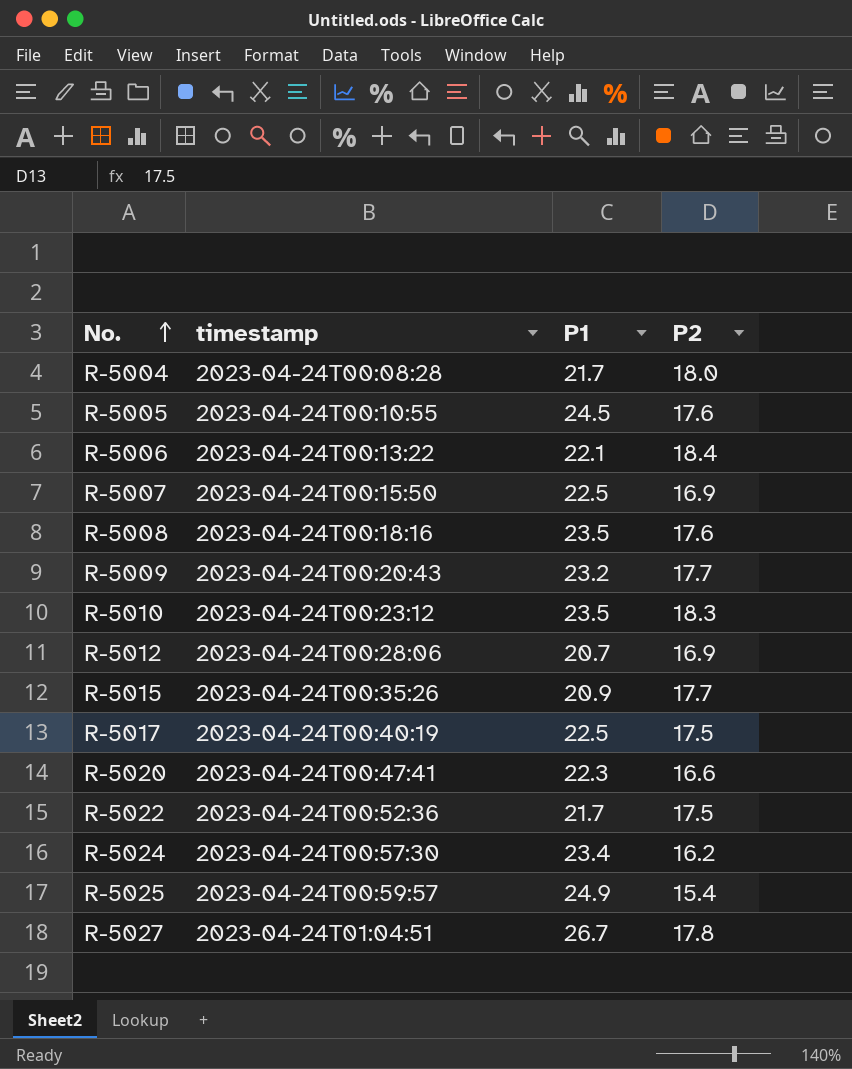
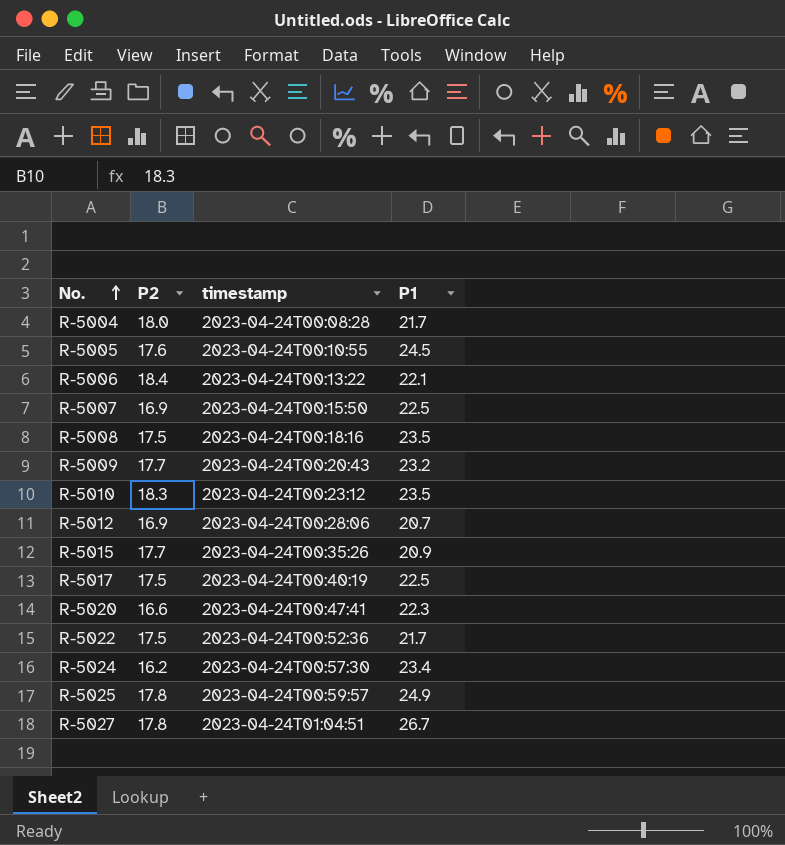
column P2 | position: 4 -> 2
R-5008 | P2: 17.6 -> 17.5
R-5025 | P2: 15.4 -> 17.8

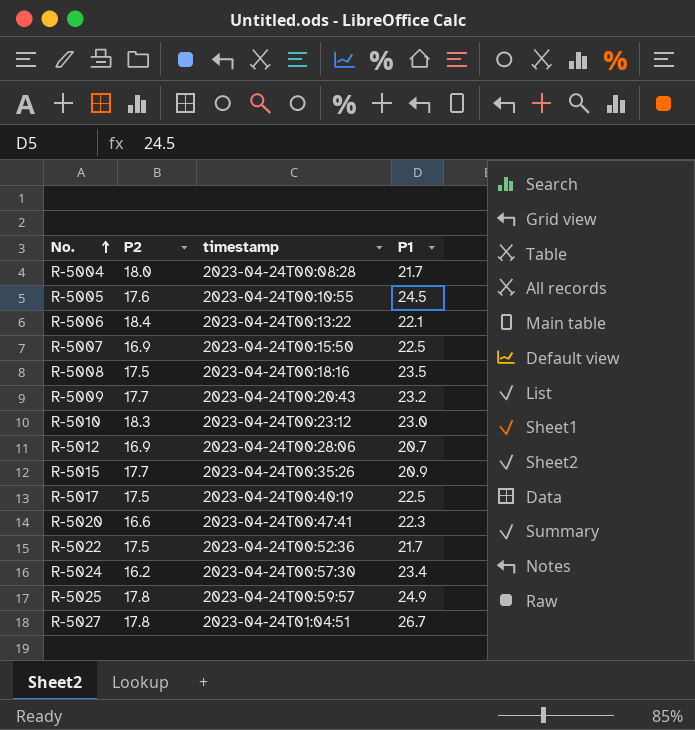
R-5010 | P1: 23.5 -> 23.0

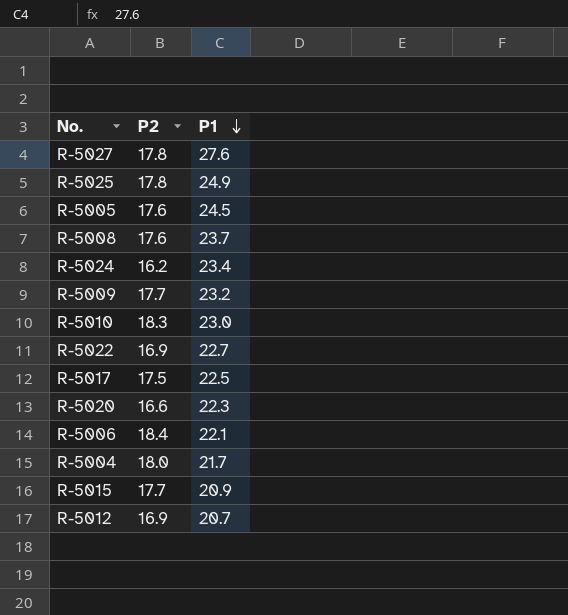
row order: No. ascending -> P1 descending
column timestamp | position: 3 -> none
row R-5007: 16.9 | 2023-04-24T00:15:50 | 22.5 -> none
R-5027 | P1: 26.7 -> 27.6
R-5008 | P2: 17.5 -> 17.6
R-5008 | P1: 23.5 -> 23.7
R-5022 | P2: 17.5 -> 16.9
R-5022 | P1: 21.7 -> 22.7

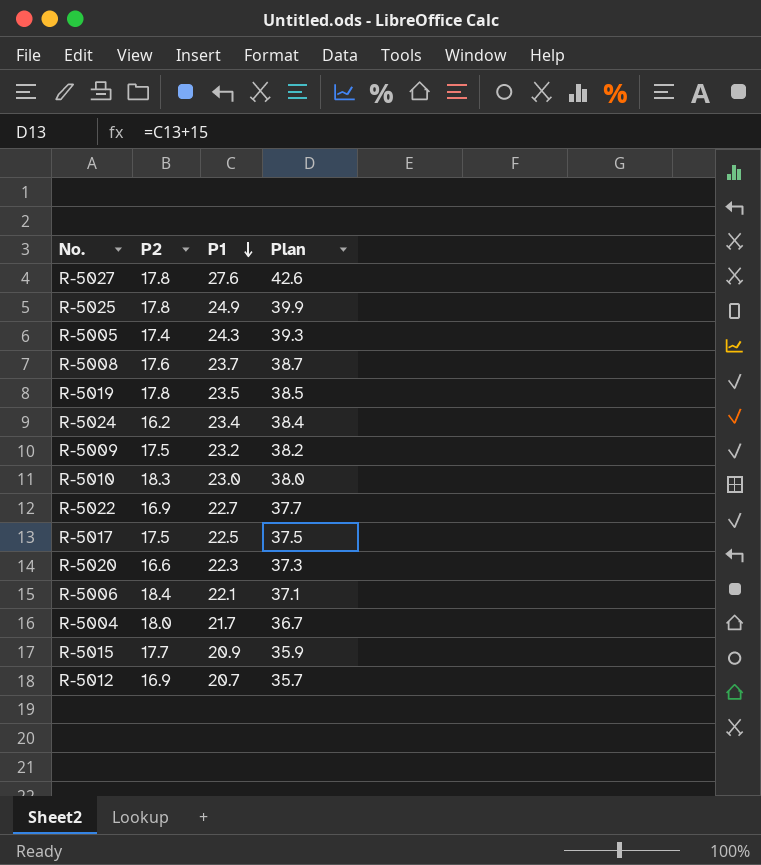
column Plan | formula: none -> [P1] + 15
R-5005 | P2: 17.6 -> 17.4
R-5005 | P1: 24.5 -> 24.3
row R-5019: none -> 17.8 | 23.5 | 38.5
R-5009 | P2: 17.7 -> 17.5

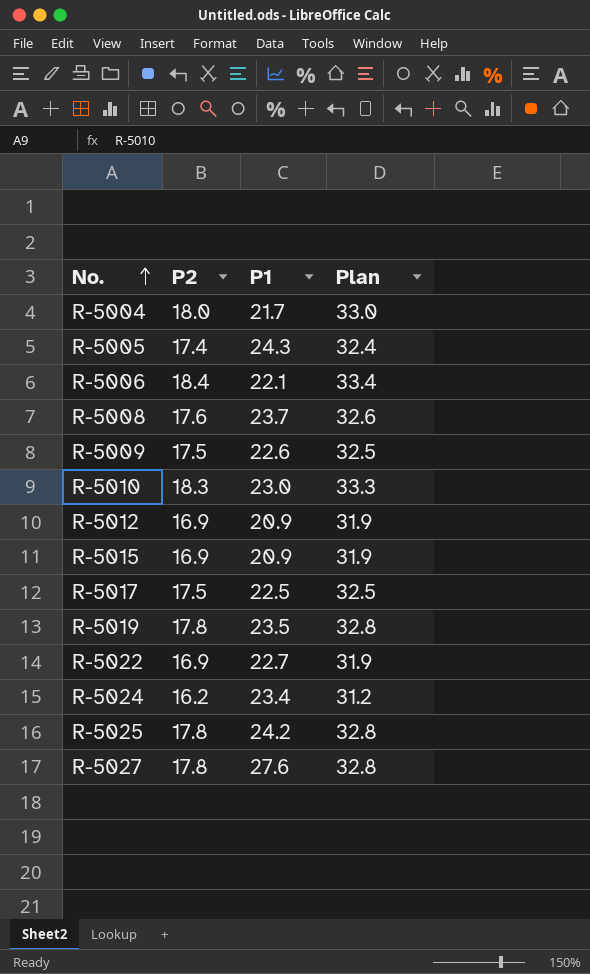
row order: P1 descending -> No. ascending
column Plan | formula: [P1] + 15 -> [P2] + 15
row R-5020: 16.6 | 22.3 | 37.3 -> none
R-5009 | P1: 23.2 -> 22.6
R-5012 | P1: 20.7 -> 20.9
R-5015 | P2: 17.7 -> 16.9
R-5025 | P1: 24.9 -> 24.2

